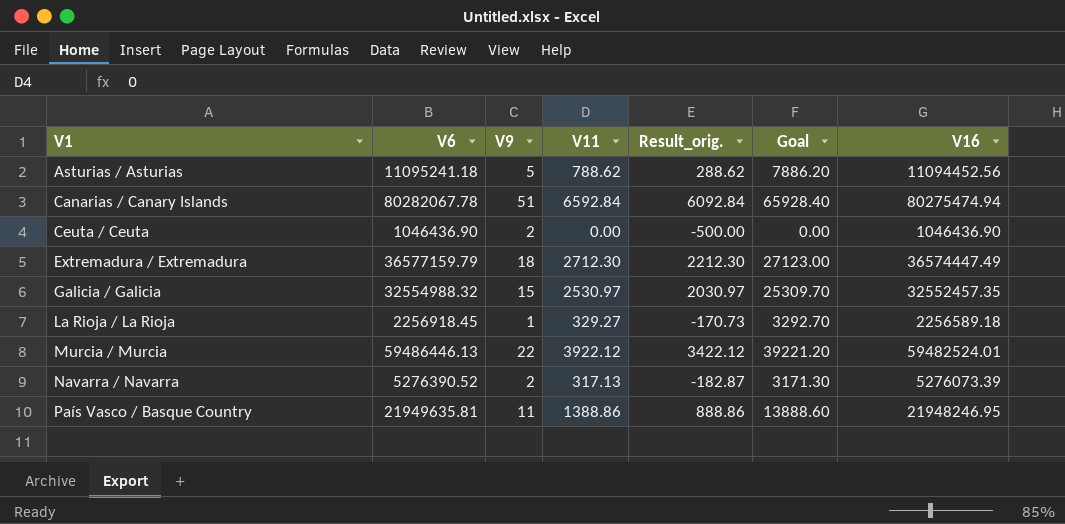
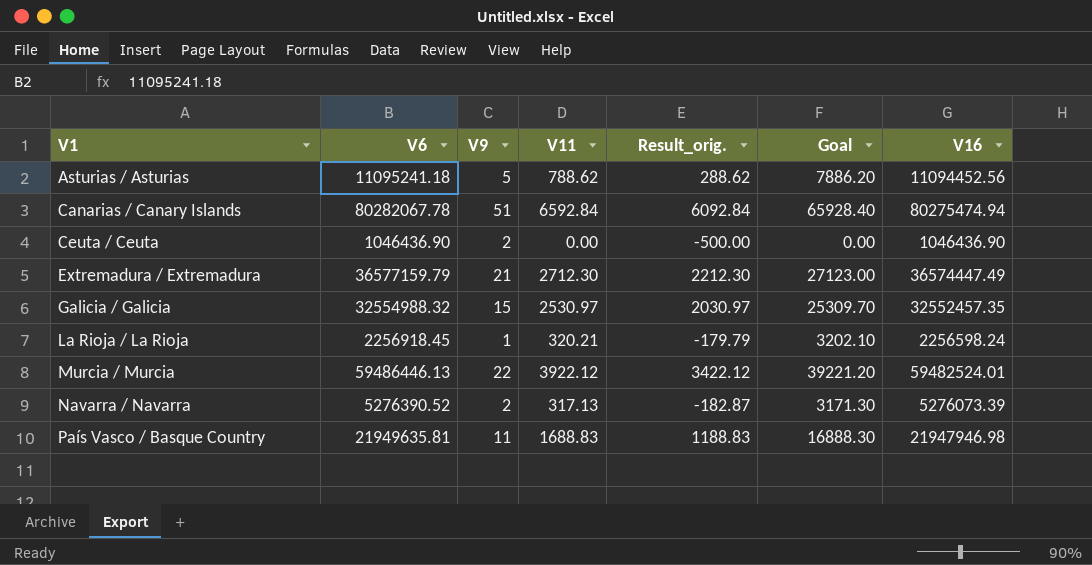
Extremadura / Extremadura | V9: 18 -> 21
La Rioja / La Rioja | V11: 329.27 -> 320.21
La Rioja / La Rioja | Result_orig.: -170.73 -> -179.79
La Rioja / La Rioja | Goal: 3292.70 -> 3202.10
La Rioja / La Rioja | V16: 2256589.18 -> 2256598.24
País Vasco / Basque Country | V11: 1388.86 -> 1688.83
País Vasco / Basque Country | Result_orig.: 888.86 -> 1188.83
País Vasco / Basque Country | Goal: 13888.60 -> 16888.30
País Vasco / Basque Country | V16: 21948246.95 -> 21947946.98

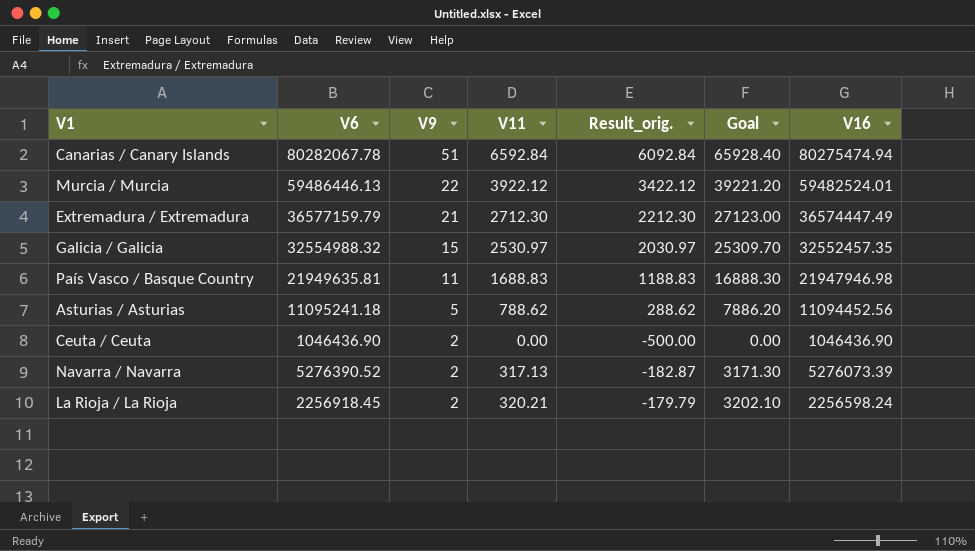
row order: V1 ascending -> V9 descending
La Rioja / La Rioja | V9: 1 -> 2

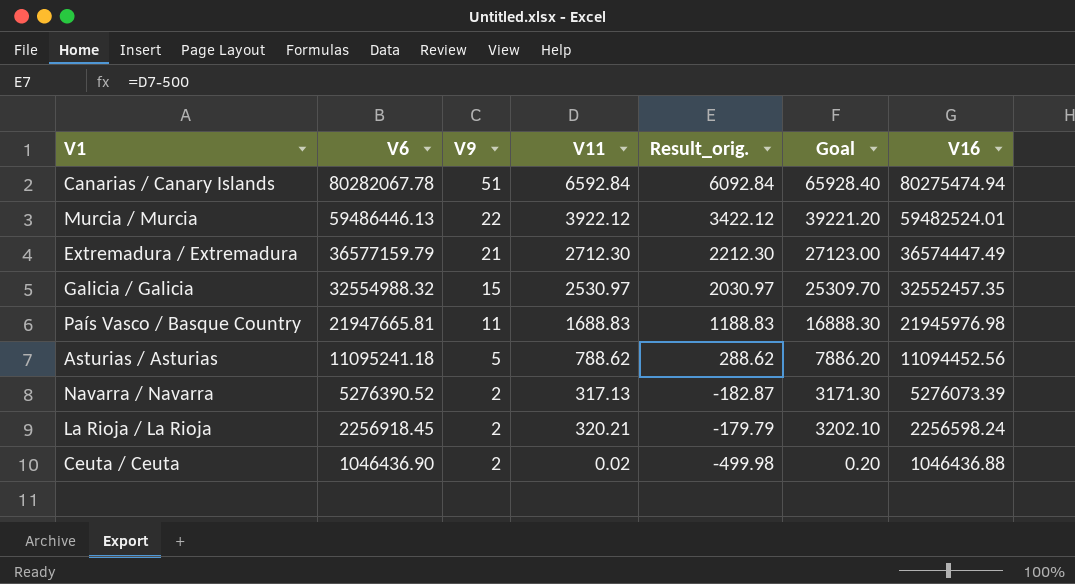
row order: V9 descending -> V6 descending
País Vasco / Basque Country | V6: 21949635.81 -> 21947665.81
País Vasco / Basque Country | V16: 21947946.98 -> 21945976.98
Ceuta / Ceuta | V11: 0.00 -> 0.02
Ceuta / Ceuta | Result_orig.: -500.00 -> -499.98
Ceuta / Ceuta | Goal: 0.00 -> 0.20
Ceuta / Ceuta | V16: 1046436.90 -> 1046436.88

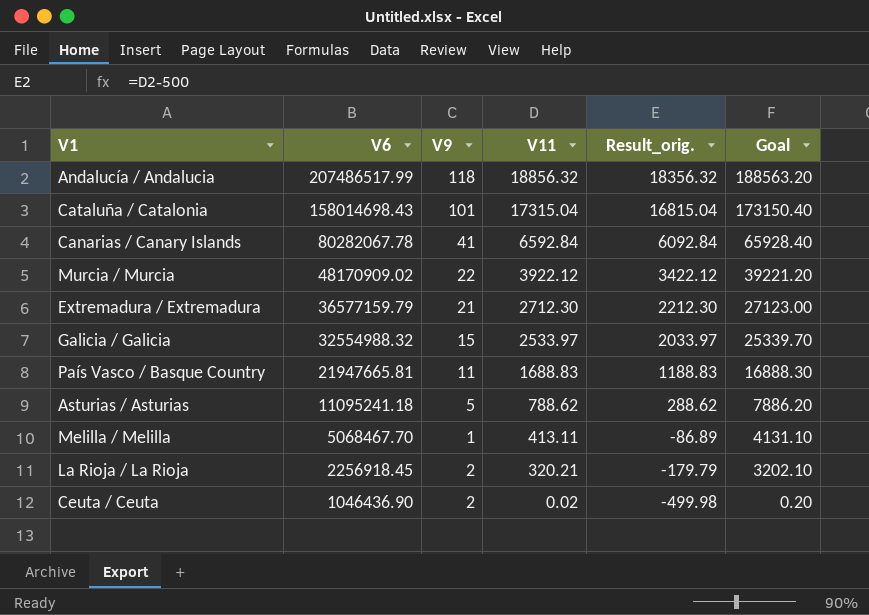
column V16 | formula: [V6] - [V11] -> none
row Navarra / Navarra: 5276390.52 | 2 | 317.13 | -182.87 | 3171.30 | 5276073.39 -> none
row Andalucía / Andalucia: none -> 207486517.99 | 118 | 18856.32 | 18356.32 | 188563.20
row Cataluña / Catalonia: none -> 158014698.43 | 101 | 17315.04 | 16815.04 | 173150.40
Canarias / Canary Islands | V9: 51 -> 41
Murcia / Murcia | V6: 59486446.13 -> 48170909.02
Galicia / Galicia | V11: 2530.97 -> 2533.97
Galicia / Galicia | Result_orig.: 2030.97 -> 2033.97
Galicia / Galicia | Goal: 25309.70 -> 25339.70
row Melilla / Melilla: none -> 5068467.70 | 1 | 413.11 | -86.89 | 4131.10

